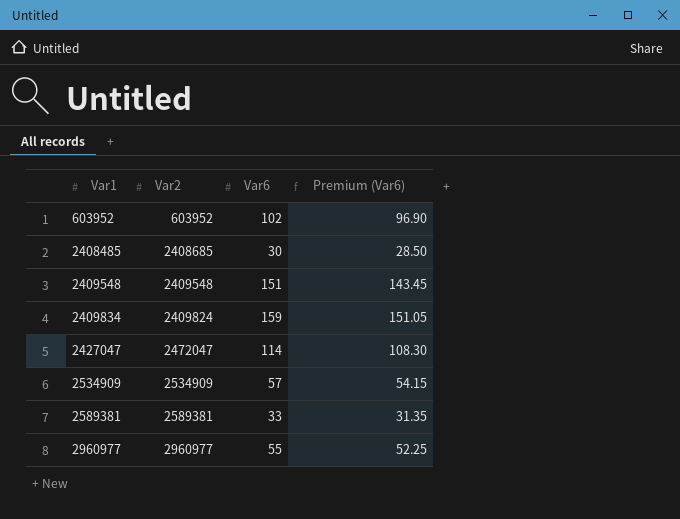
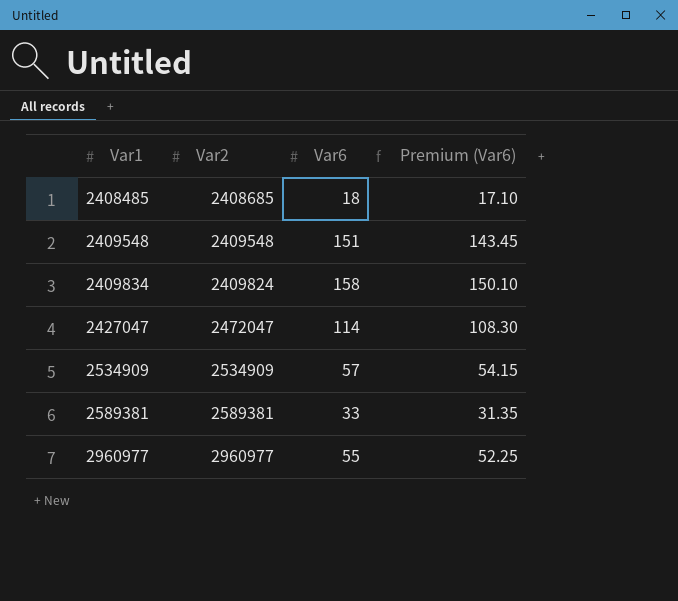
row 603952: 603952 | 102 | 96.90 -> none
2408485 | Var6: 30 -> 18
2408485 | Premium (Var6): 28.50 -> 17.10
2409834 | Var6: 159 -> 158
2409834 | Premium (Var6): 151.05 -> 150.10

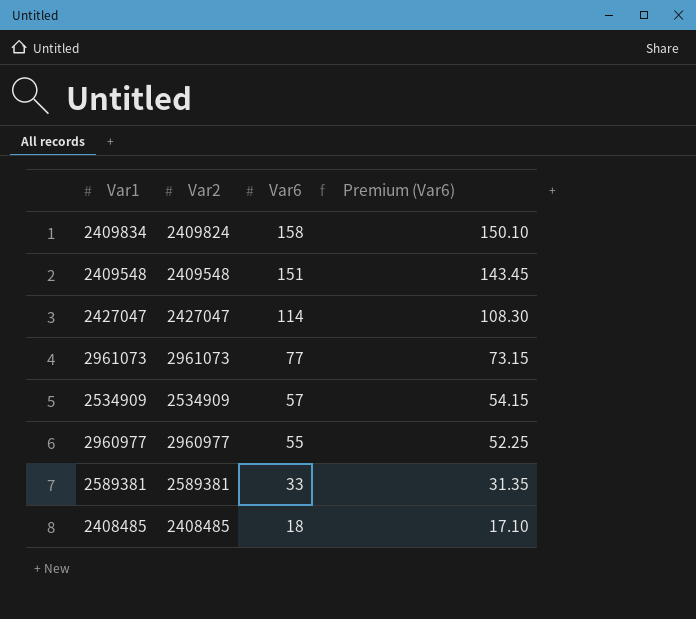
row order: Var1 ascending -> Var6 descending
2427047 | Var2: 2472047 -> 2427047
row 2961073: none -> 2961073 | 77 | 73.15
2408485 | Var2: 2408685 -> 2408485

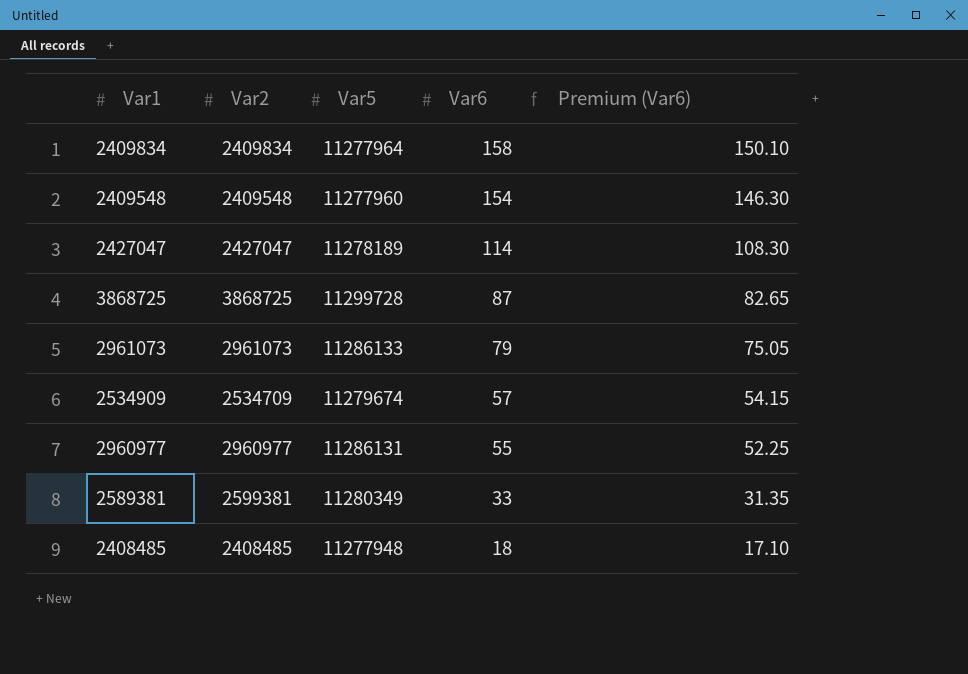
column Var5 | position: none -> 3
2409834 | Var2: 2409824 -> 2409834
2409548 | Var6: 151 -> 154
2409548 | Premium (Var6): 143.45 -> 146.30
row 3868725: none -> 3868725 | 11299728 | 87 | 82.65
2961073 | Var6: 77 -> 79
2961073 | Premium (Var6): 73.15 -> 75.05
2534909 | Var2: 2534909 -> 2534709
2589381 | Var2: 2589381 -> 2599381

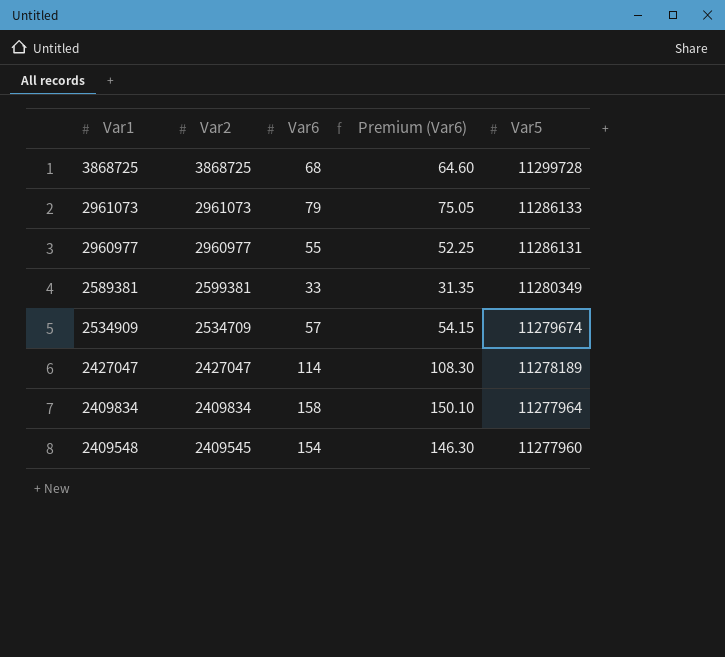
row order: Var6 descending -> Var1 descending
column Var5 | position: 3 -> 5
row 2408485: 2408485 | 11277948 | 18 | 17.10 -> none
3868725 | Var6: 87 -> 68
3868725 | Premium (Var6): 82.65 -> 64.60
2409548 | Var2: 2409548 -> 2409545

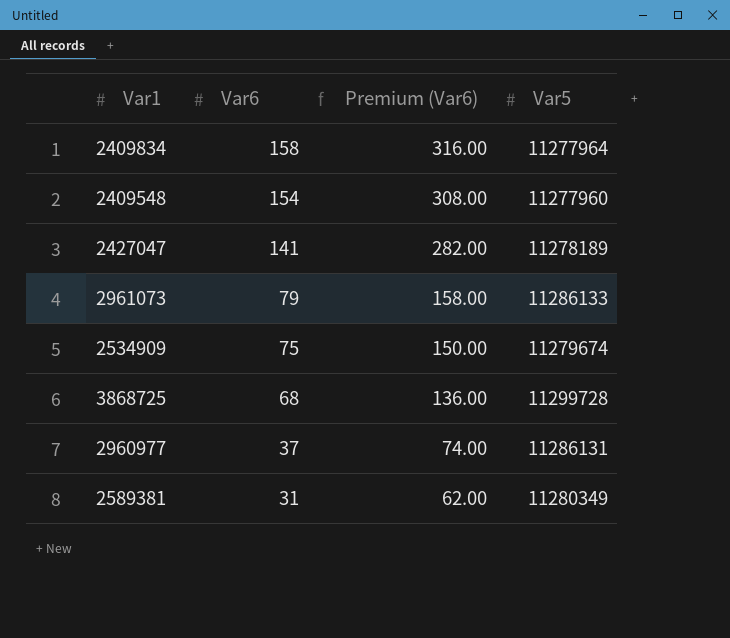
row order: Var1 descending -> Var6 descending
column Var2 | position: 2 -> none
column Premium (Var6) | formula: [Var6] * 0.95 -> [Var6] * 2
2427047 | Var6: 114 -> 141
2534909 | Var6: 57 -> 75
2960977 | Var6: 55 -> 37
2589381 | Var6: 33 -> 31

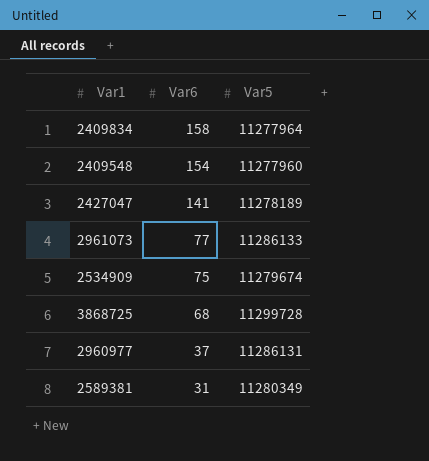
column Premium (Var6) | formula: [Var6] * 2 -> none
2961073 | Var6: 79 -> 77

